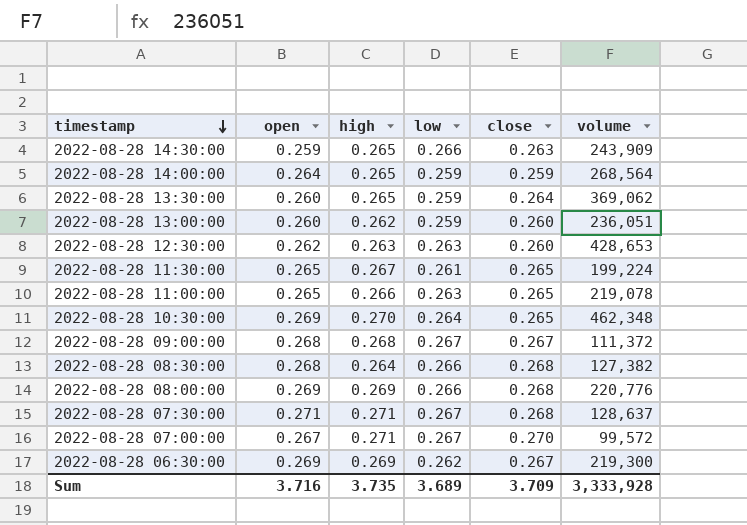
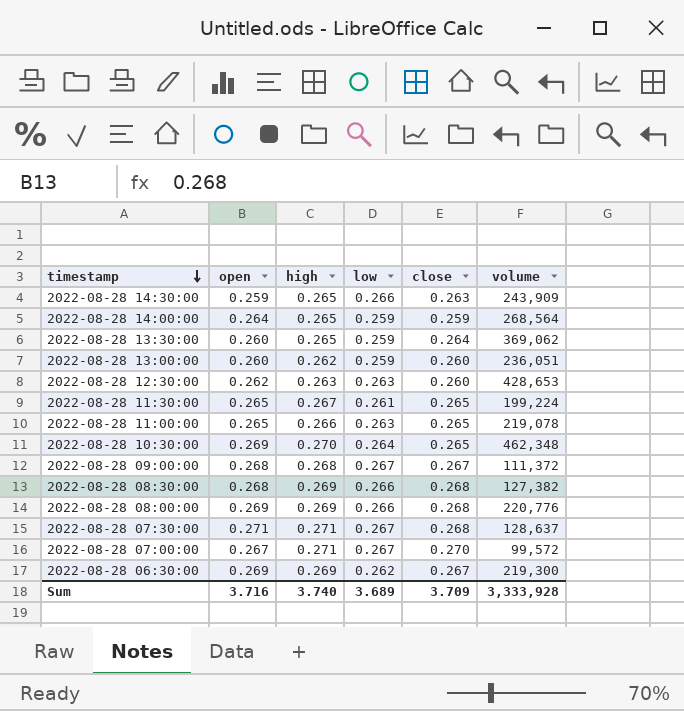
2022-08-28 08:30:00 | high: 0.264 -> 0.269
Sum | high: 3.735 -> 3.740

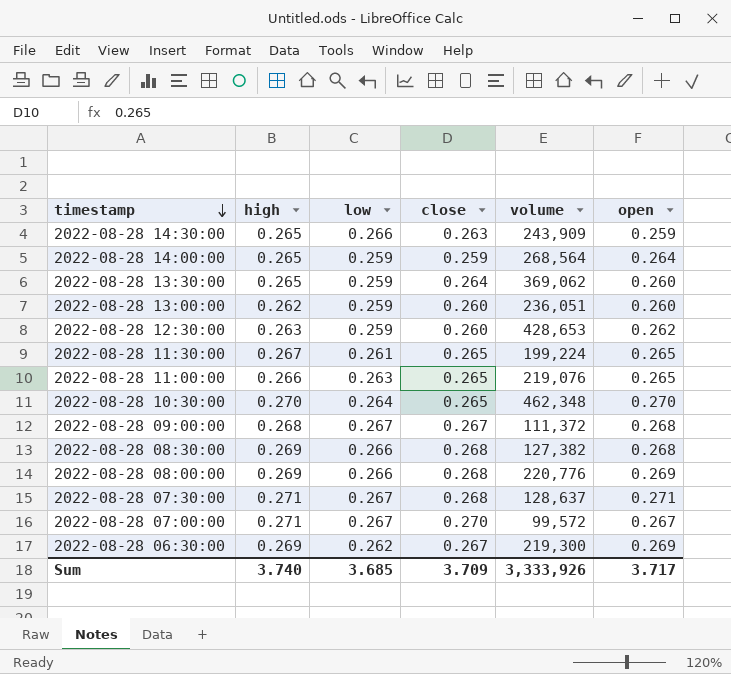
column open | position: 2 -> 6
2022-08-28 12:30:00 | low: 0.263 -> 0.259
2022-08-28 11:00:00 | volume: 219,078 -> 219,076
2022-08-28 10:30:00 | open: 0.269 -> 0.270
Sum | low: 3.689 -> 3.685
Sum | volume: 3,333,928 -> 3,333,926
Sum | open: 3.716 -> 3.717

